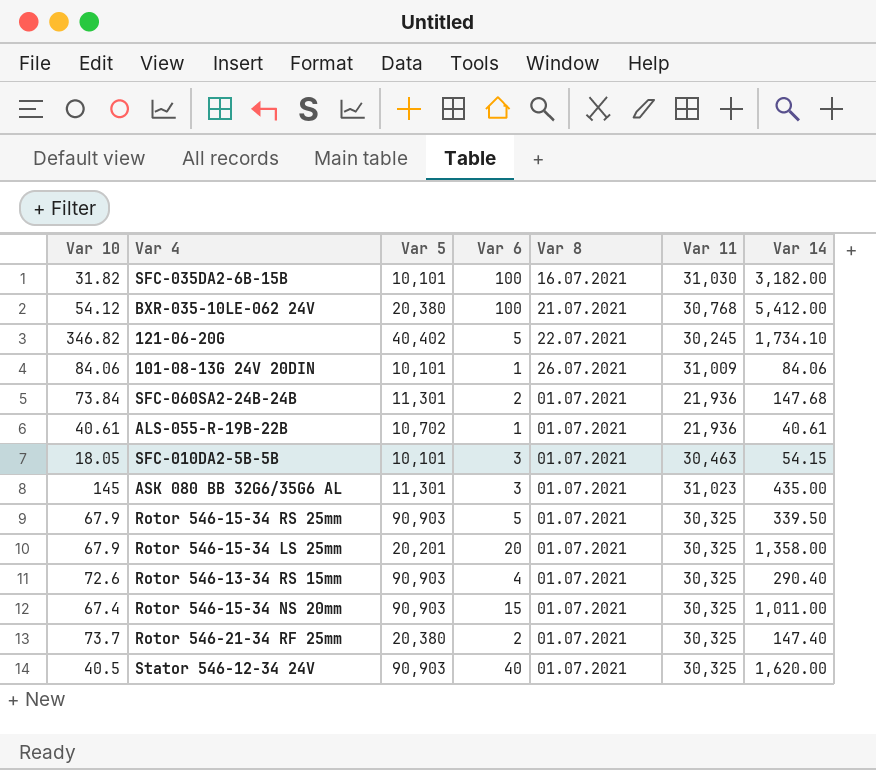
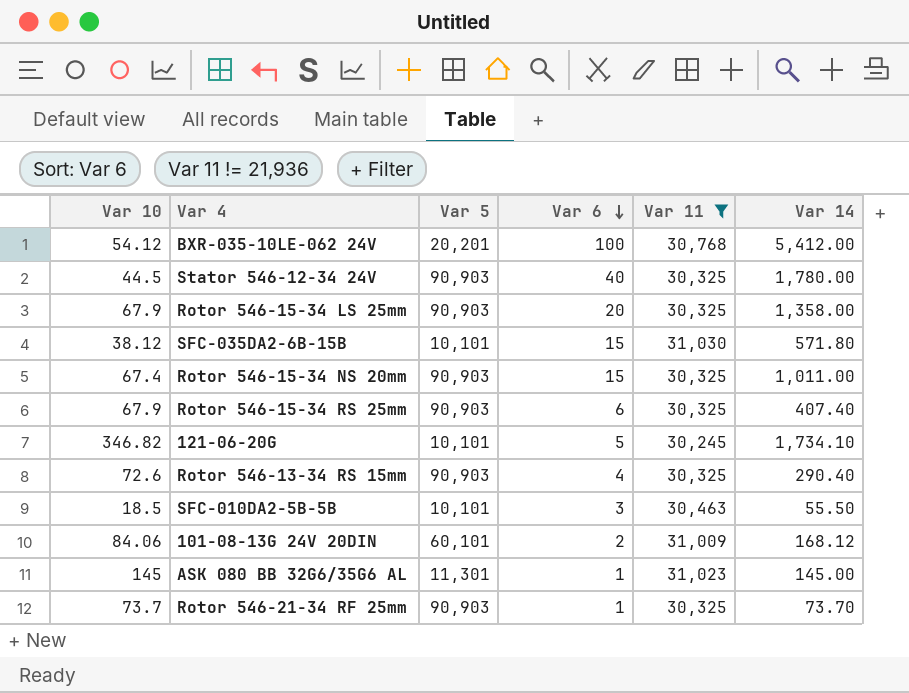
filter: none -> Var 11 != 21,936
row order: none -> Var 6 descending
column Var 8 | position: 5 -> none
BXR-035-10LE-062 24V | Var 5: 20,380 -> 20,201
Stator 546-12-34 24V | Var 10: 40.5 -> 44.5
Stator 546-12-34 24V | Var 14: 1,620.00 -> 1,780.00
Rotor 546-15-34 LS 25mm | Var 5: 20,201 -> 90,903
SFC-035DA2-6B-15B | Var 10: 31.82 -> 38.12
SFC-035DA2-6B-15B | Var 6: 100 -> 15
SFC-035DA2-6B-15B | Var 14: 3,182.00 -> 571.80
Rotor 546-15-34 RS 25mm | Var 6: 5 -> 6
Rotor 546-15-34 RS 25mm | Var 14: 339.50 -> 407.40
121-06-20G | Var 5: 40,402 -> 10,101
SFC-010DA2-5B-5B | Var 10: 18.05 -> 18.5
SFC-010DA2-5B-5B | Var 14: 54.15 -> 55.50
101-08-13G 24V 20DIN | Var 5: 10,101 -> 60,101
101-08-13G 24V 20DIN | Var 6: 1 -> 2
101-08-13G 24V 20DIN | Var 14: 84.06 -> 168.12
ASK 080 BB 32G6/35G6 AL | Var 6: 3 -> 1
ASK 080 BB 32G6/35G6 AL | Var 14: 435.00 -> 145.00
Rotor 546-21-34 RF 25mm | Var 5: 20,380 -> 90,903
Rotor 546-21-34 RF 25mm | Var 6: 2 -> 1
Rotor 546-21-34 RF 25mm | Var 14: 147.40 -> 73.70

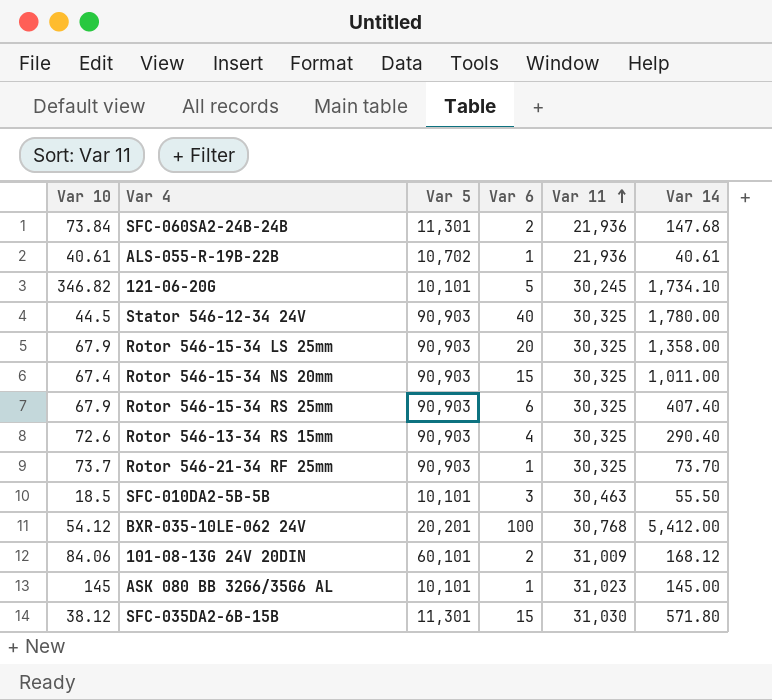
filter: Var 11 != 21,936 -> none
row order: Var 6 descending -> Var 11 ascending
ASK 080 BB 32G6/35G6 AL | Var 5: 11,301 -> 10,101
SFC-035DA2-6B-15B | Var 5: 10,101 -> 11,301

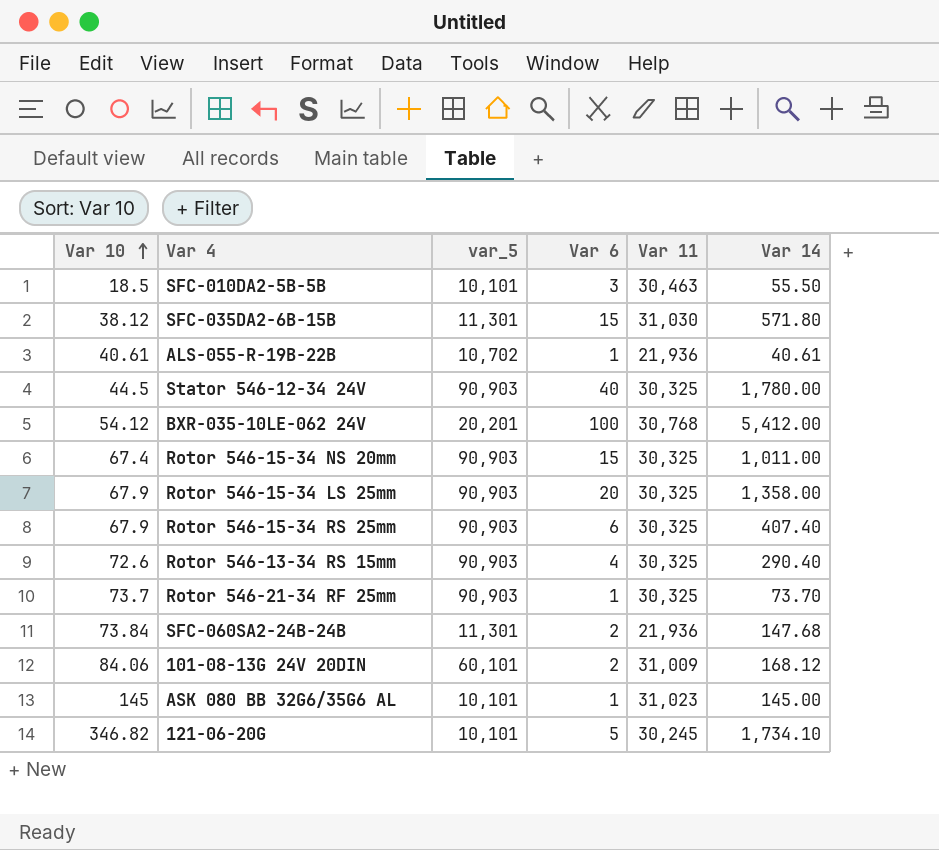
row order: Var 11 ascending -> Var 10 ascending
column name: Var 5 -> var_5

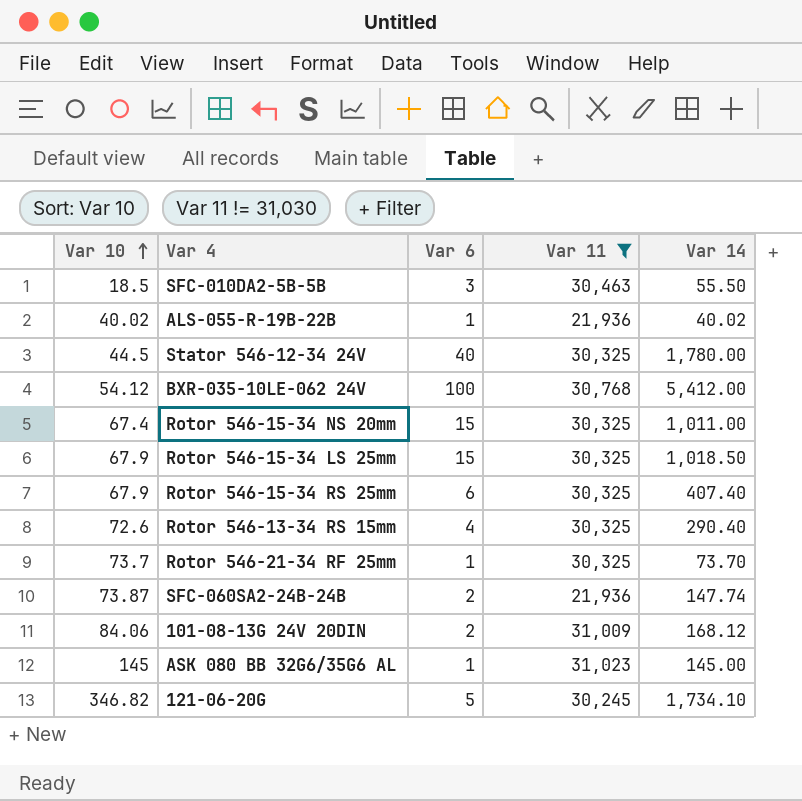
filter: none -> Var 11 != 31,030
column var_5 | position: 3 -> none
ALS-055-R-19B-22B | Var 10: 40.61 -> 40.02
ALS-055-R-19B-22B | Var 14: 40.61 -> 40.02
Rotor 546-15-34 LS 25mm | Var 6: 20 -> 15
Rotor 546-15-34 LS 25mm | Var 14: 1,358.00 -> 1,018.50
SFC-060SA2-24B-24B | Var 10: 73.84 -> 73.87
SFC-060SA2-24B-24B | Var 14: 147.68 -> 147.74

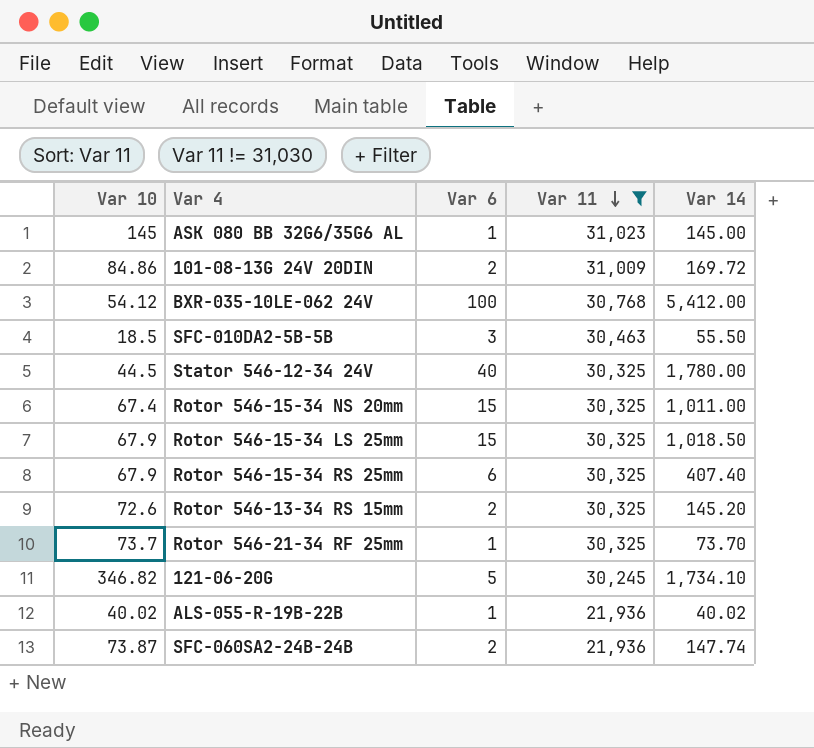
row order: Var 10 ascending -> Var 11 descending
101-08-13G 24V 20DIN | Var 10: 84.06 -> 84.86
101-08-13G 24V 20DIN | Var 14: 168.12 -> 169.72
Rotor 546-13-34 RS 15mm | Var 6: 4 -> 2
Rotor 546-13-34 RS 15mm | Var 14: 290.40 -> 145.20

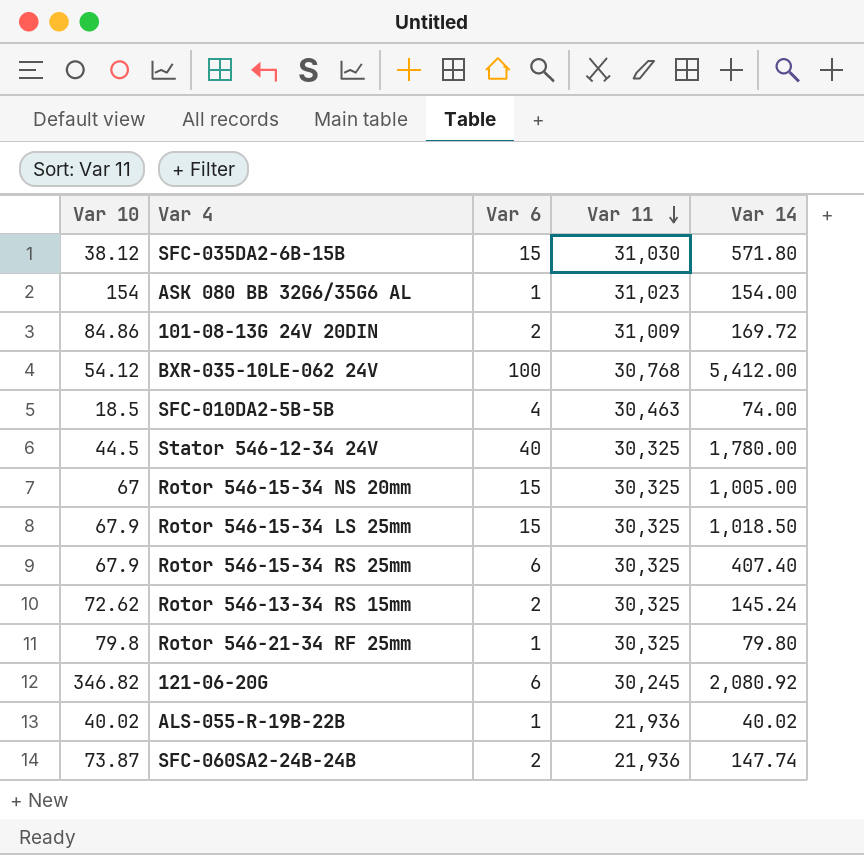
filter: Var 11 != 31,030 -> none
ASK 080 BB 32G6/35G6 AL | Var 10: 145 -> 154
ASK 080 BB 32G6/35G6 AL | Var 14: 145.00 -> 154.00
SFC-010DA2-5B-5B | Var 6: 3 -> 4
SFC-010DA2-5B-5B | Var 14: 55.50 -> 74.00
Rotor 546-15-34 NS 20mm | Var 10: 67.4 -> 67
Rotor 546-15-34 NS 20mm | Var 14: 1,011.00 -> 1,005.00
Rotor 546-13-34 RS 15mm | Var 10: 72.6 -> 72.62
Rotor 546-13-34 RS 15mm | Var 14: 145.20 -> 145.24
Rotor 546-21-34 RF 25mm | Var 10: 73.7 -> 79.8
Rotor 546-21-34 RF 25mm | Var 14: 73.70 -> 79.80
121-06-20G | Var 6: 5 -> 6
121-06-20G | Var 14: 1,734.10 -> 2,080.92

